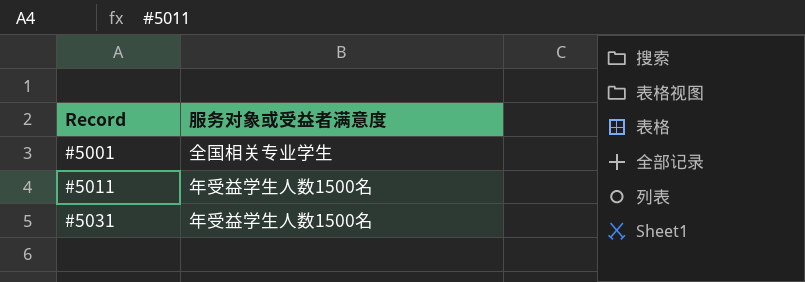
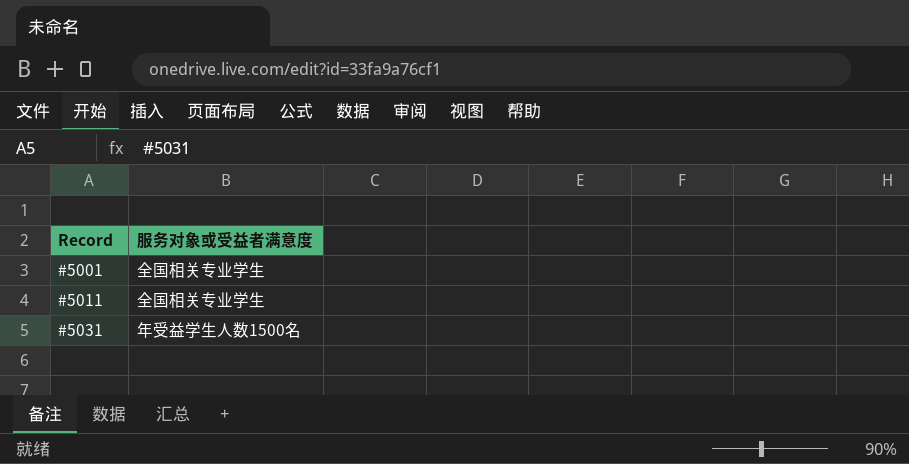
#5011 | 服务对象或受益者满意度: 年受益学生人数1500名 -> 全国相关专业学生

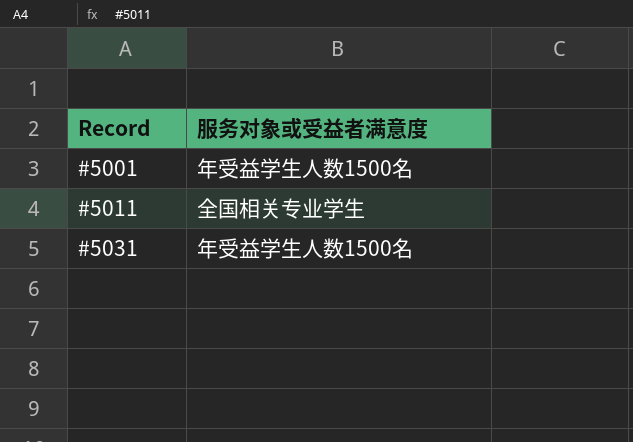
#5001 | 服务对象或受益者满意度: 全国相关专业学生 -> 年受益学生人数1500名

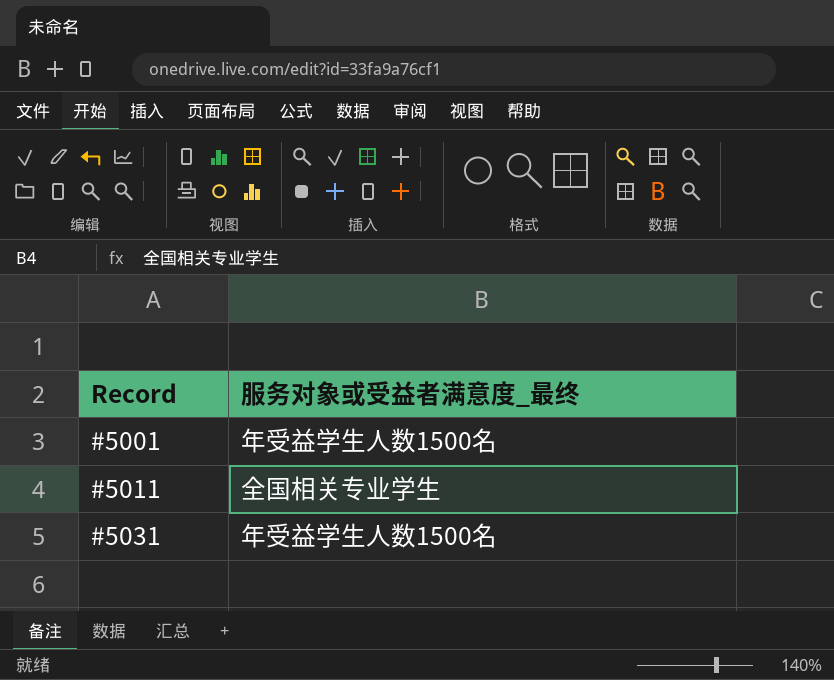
column name: 服务对象或受益者满意度 -> 服务对象或受益者满意度_最终

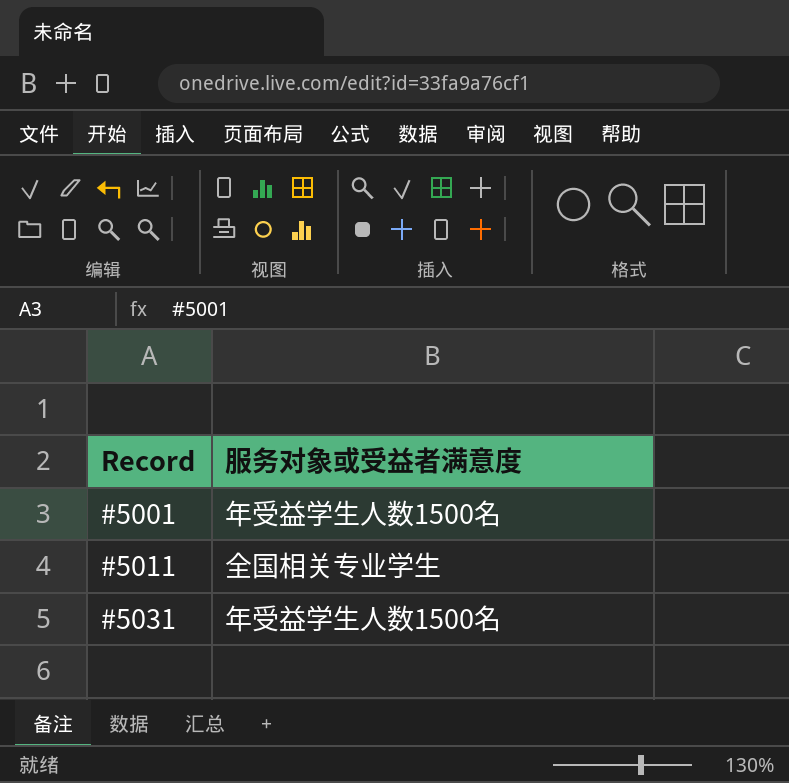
column name: 服务对象或受益者满意度_最终 -> 服务对象或受益者满意度

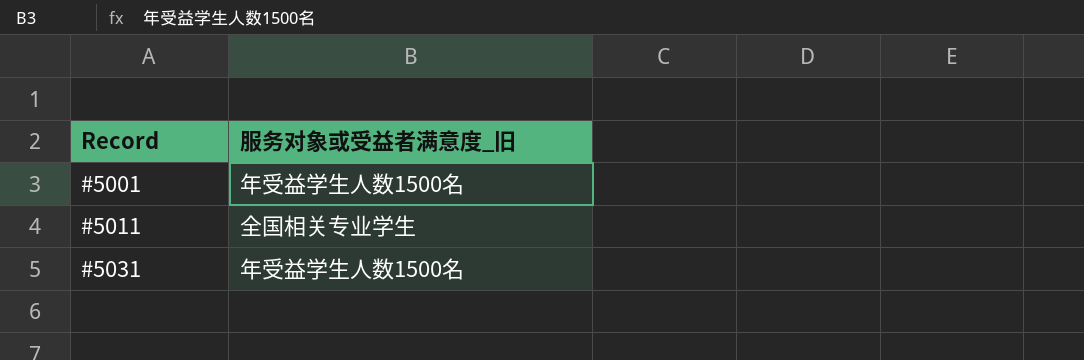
column name: 服务对象或受益者满意度 -> 服务对象或受益者满意度_旧

